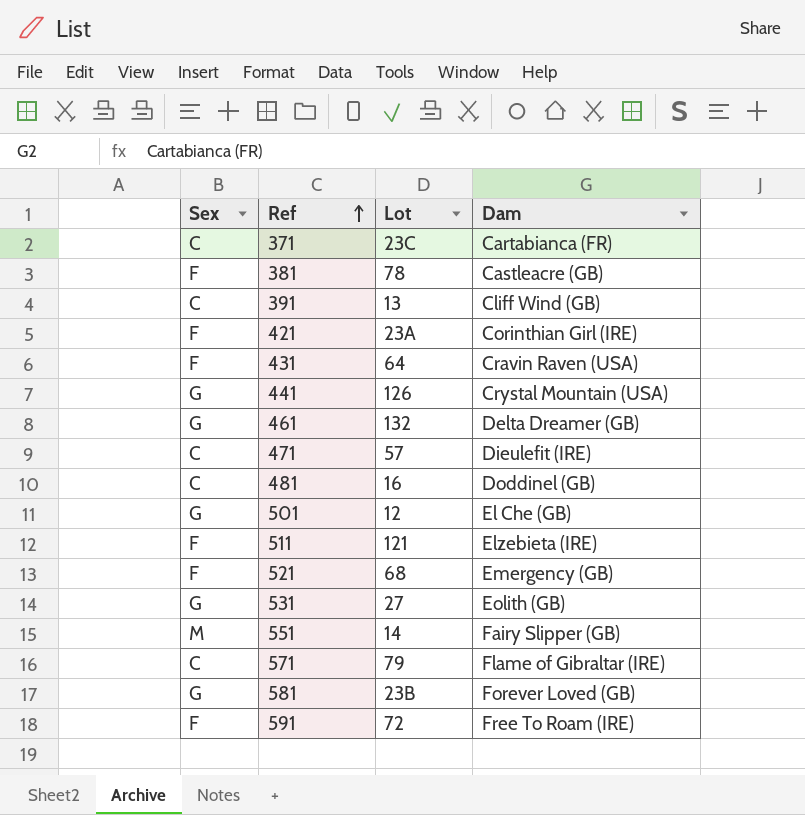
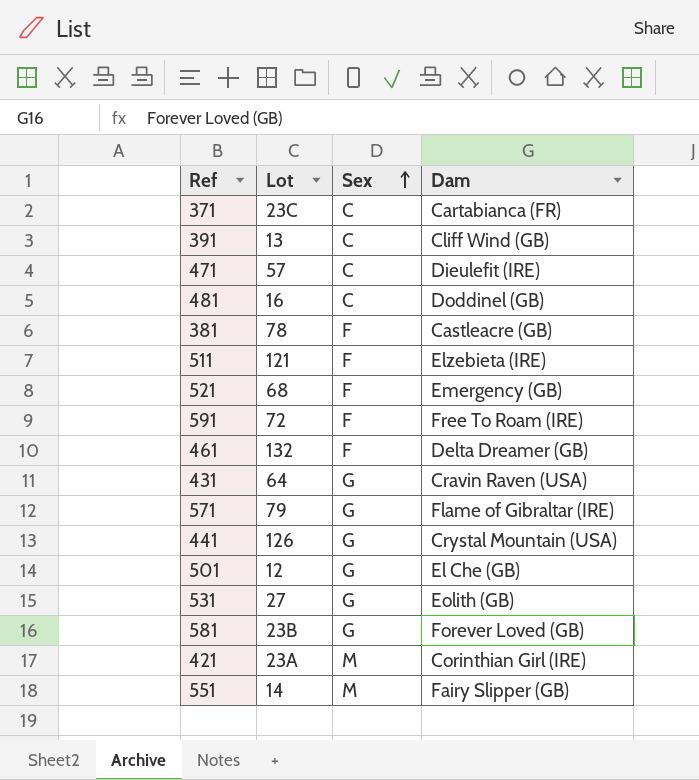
row order: Ref ascending -> Sex ascending
column Sex | position: 1 -> 3
461 | Sex: G -> F
431 | Sex: F -> G
571 | Sex: C -> G
421 | Sex: F -> M

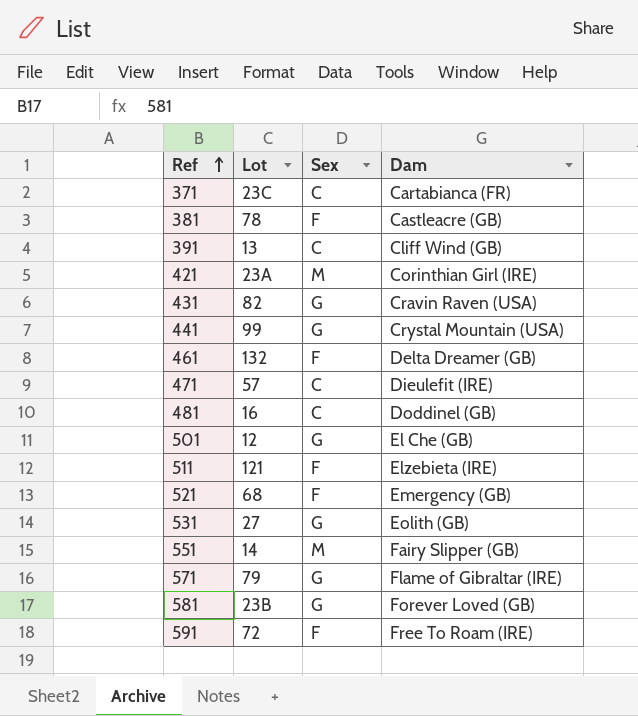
row order: Sex ascending -> Ref ascending
431 | Lot: 64 -> 82
441 | Lot: 126 -> 99

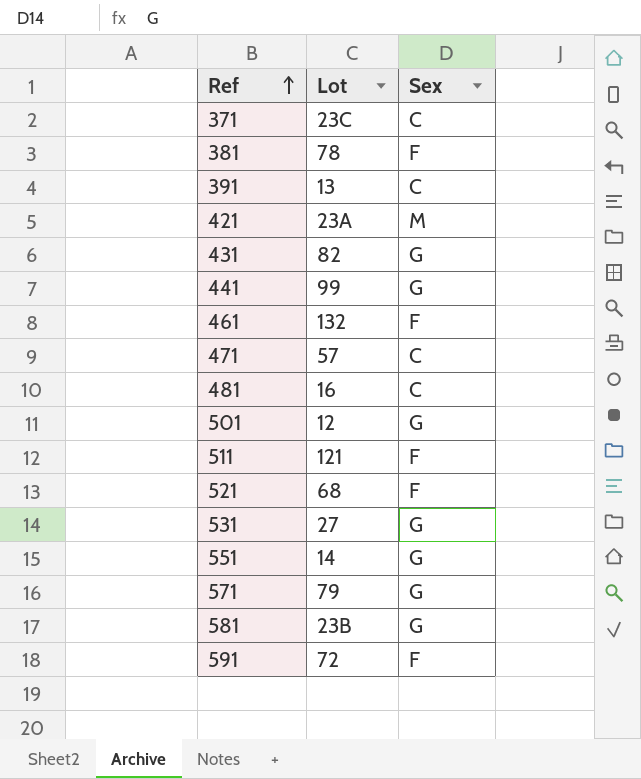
column Dam | position: 4 -> none
551 | Sex: M -> G

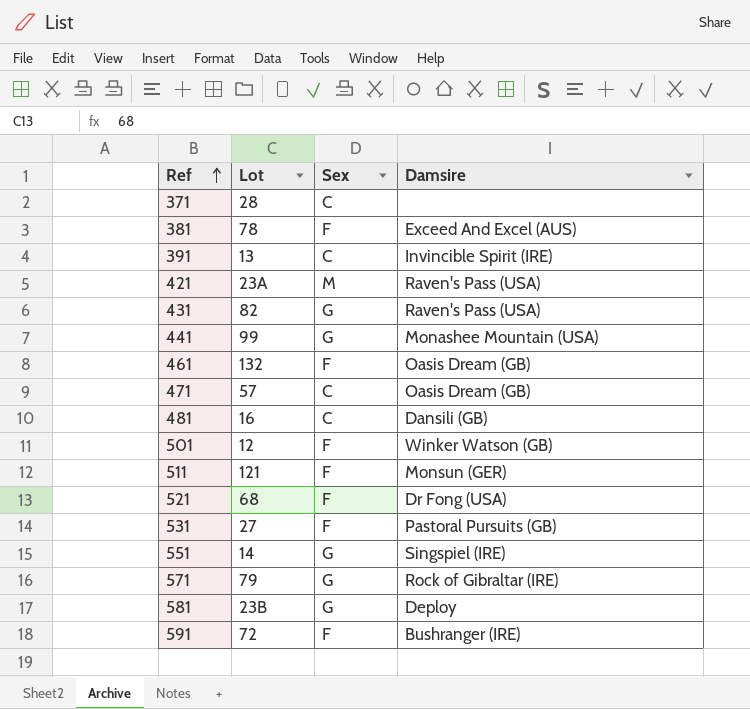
column Damsire | position: none -> 4
371 | Lot: 23C -> 28
501 | Sex: G -> F
531 | Sex: G -> F

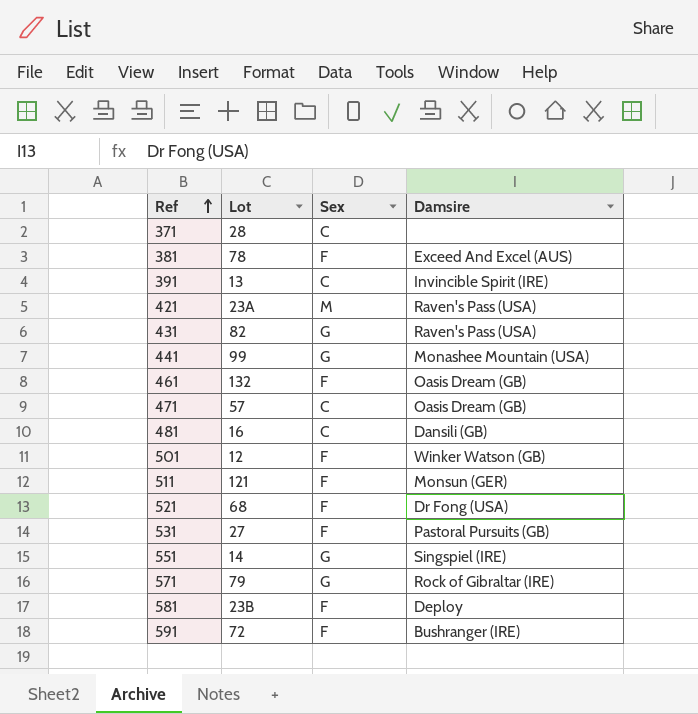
581 | Sex: G -> F

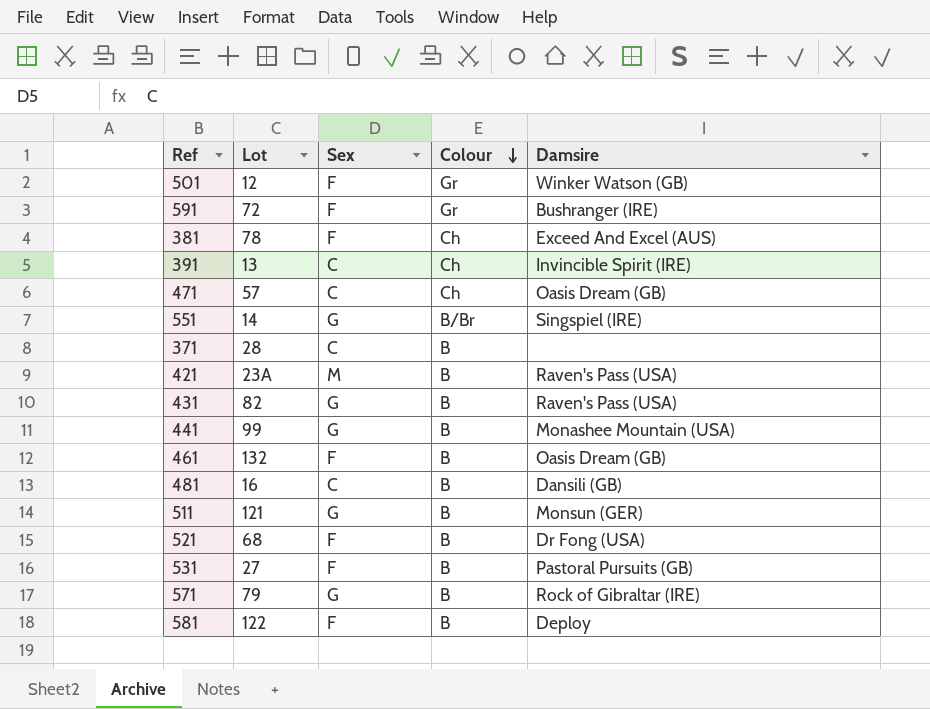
row order: Ref ascending -> Colour descending
column Colour | position: none -> 4
511 | Sex: F -> G
581 | Lot: 23B -> 122

